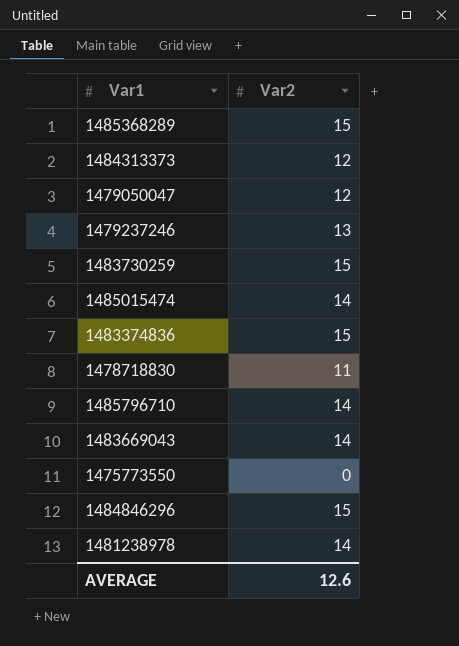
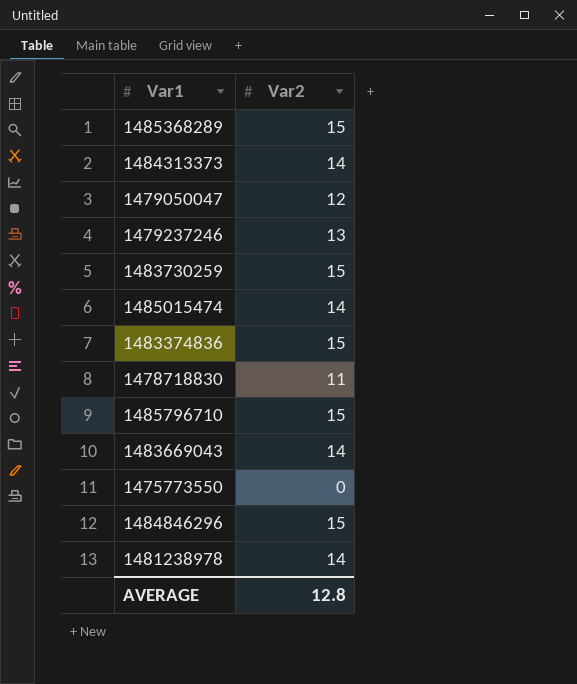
1484313373 | Var2: 12 -> 14
1485796710 | Var2: 14 -> 15
AVERAGE | Var2: 12.6 -> 12.8

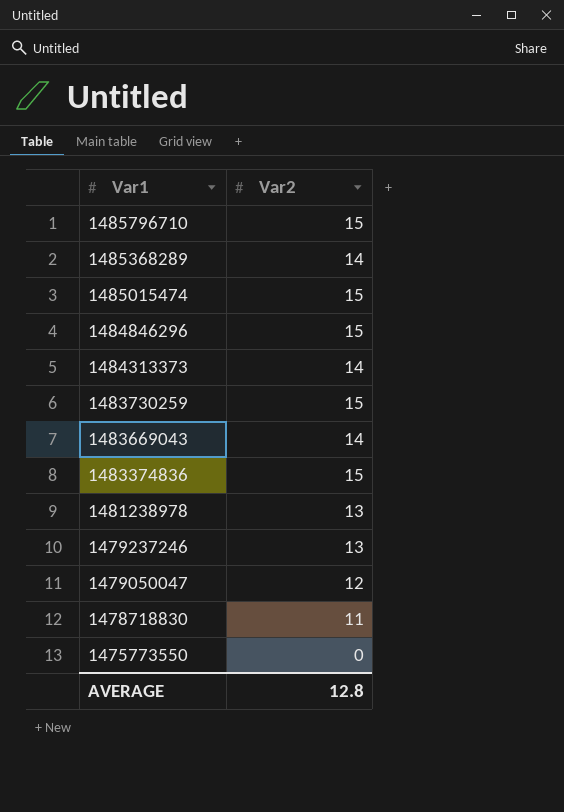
row order: none -> Var1 descending
1485368289 | Var2: 15 -> 14
1485015474 | Var2: 14 -> 15
1481238978 | Var2: 14 -> 13

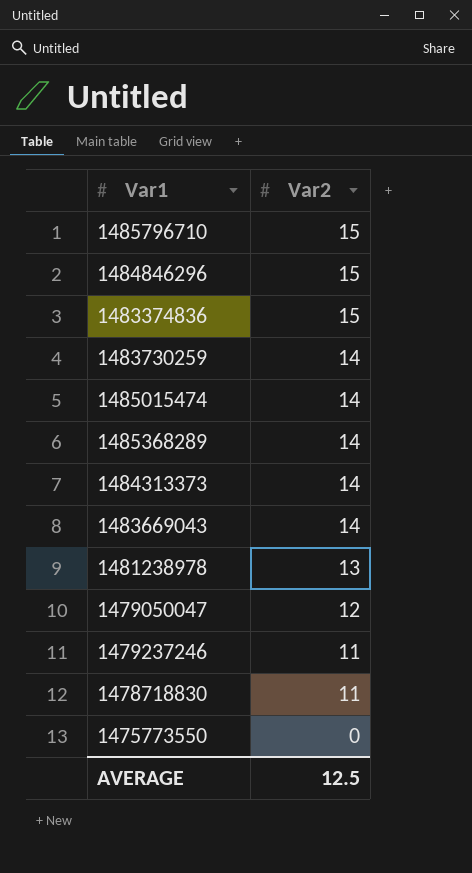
row order: Var1 descending -> Var2 descending
1483730259 | Var2: 15 -> 14
1485015474 | Var2: 15 -> 14
1479237246 | Var2: 13 -> 11
AVERAGE | Var2: 12.8 -> 12.5

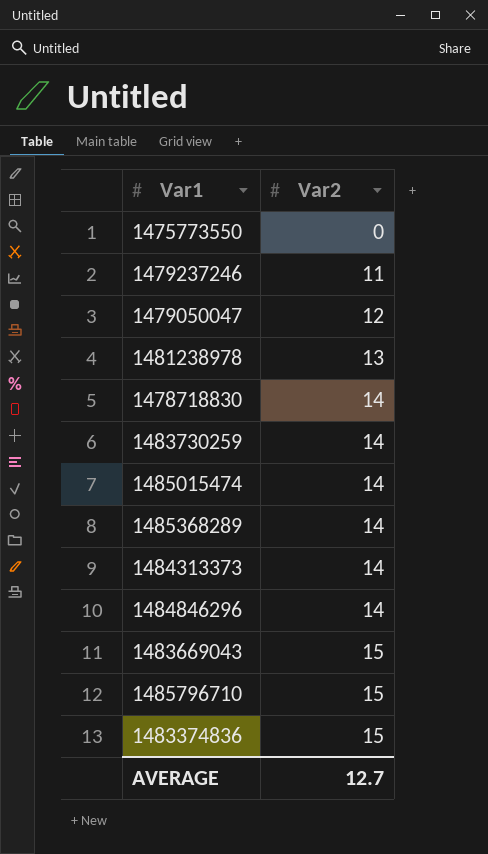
row order: Var2 descending -> Var2 ascending
1478718830 | Var2: 11 -> 14
1484846296 | Var2: 15 -> 14
1483669043 | Var2: 14 -> 15
AVERAGE | Var2: 12.5 -> 12.7

